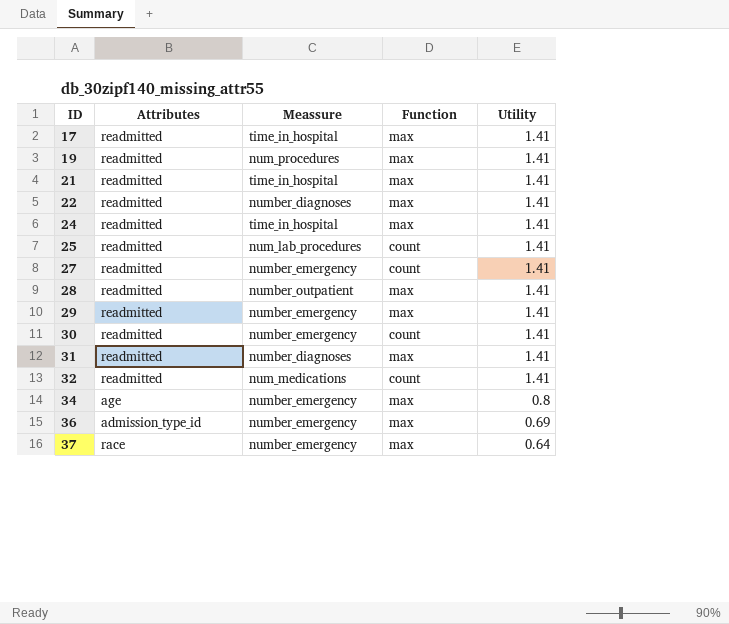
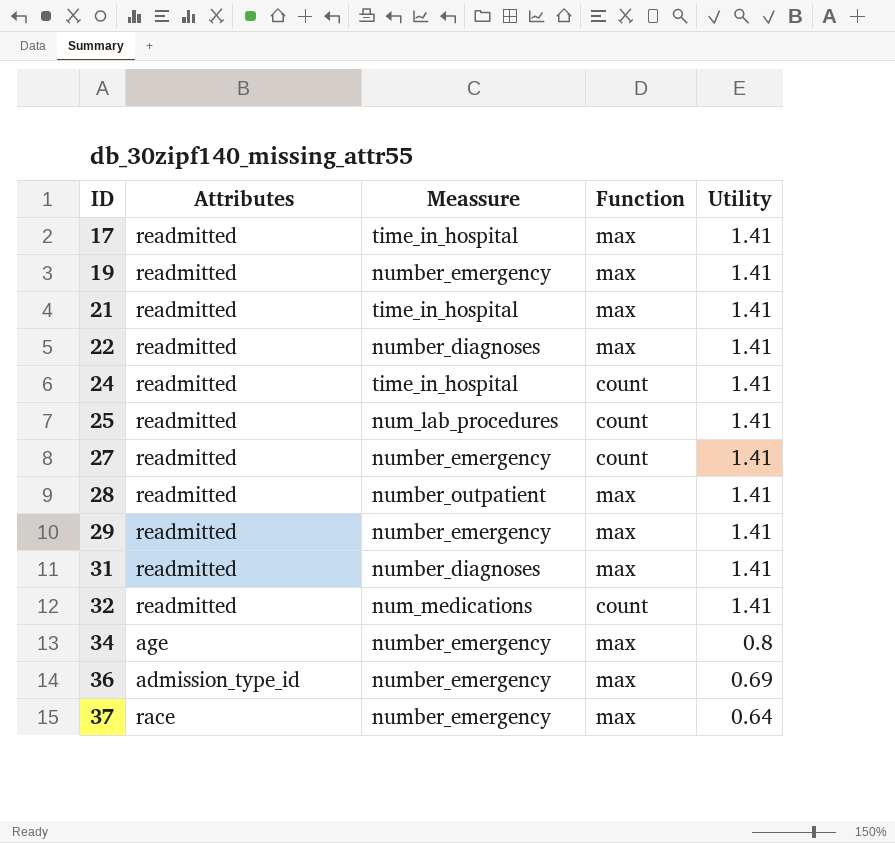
row 30: readmitted | number_emergency | count | 1.41 -> none
19 | Meassure: num_procedures -> number_emergency
24 | Function: max -> count

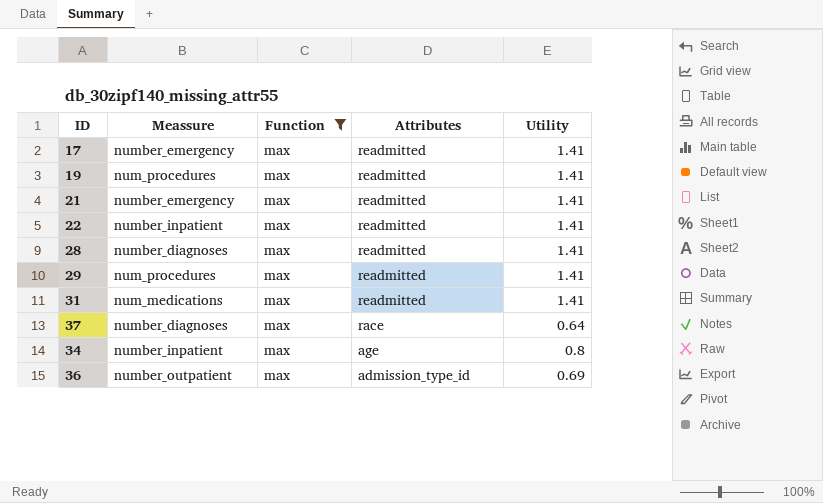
filter: none -> Function = max
row order: ID ascending -> Attributes descending
column Attributes | position: 2 -> 4
17 | Meassure: time_in_hospital -> number_emergency
19 | Meassure: number_emergency -> num_procedures
21 | Meassure: time_in_hospital -> number_emergency
22 | Meassure: number_diagnoses -> number_inpatient
28 | Meassure: number_outpatient -> number_diagnoses
29 | Meassure: number_emergency -> num_procedures
31 | Meassure: number_diagnoses -> num_medications
37 | Meassure: number_emergency -> number_diagnoses
34 | Meassure: number_emergency -> number_inpatient
36 | Meassure: number_emergency -> number_outpatient

